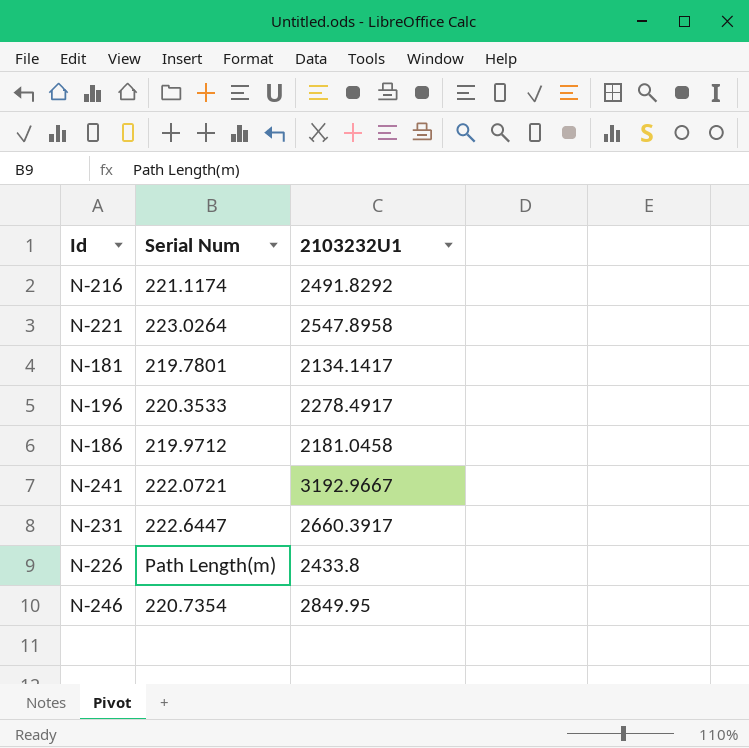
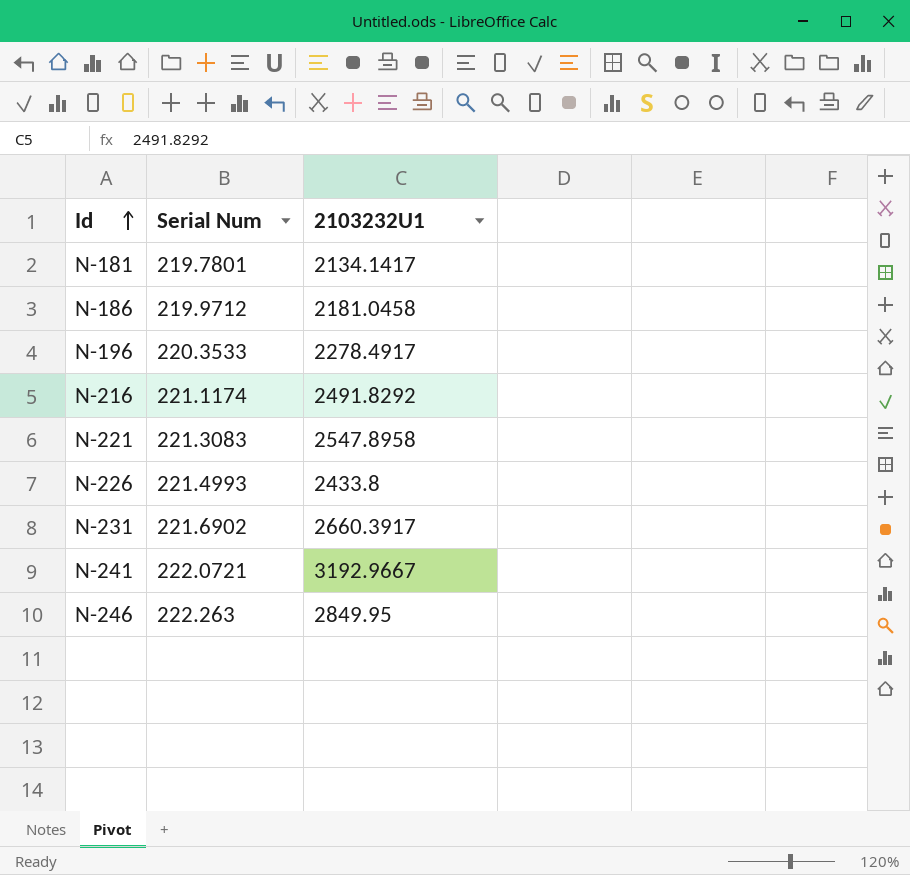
row order: none -> Id ascending
N-221 | Serial Num: 223.0264 -> 221.3083
N-226 | Serial Num: Path Length(m) -> 221.4993
N-231 | Serial Num: 222.6447 -> 221.6902
N-246 | Serial Num: 220.7354 -> 222.263

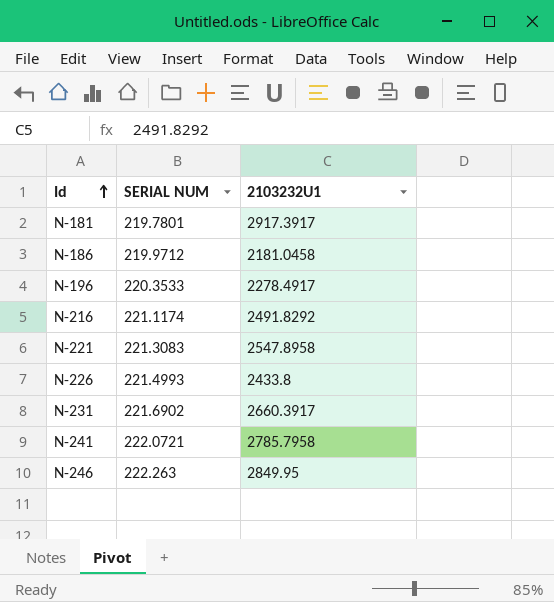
column name: Serial Num -> SERIAL NUM
N-181 | 2103232U1: 2134.1417 -> 2917.3917
N-241 | 2103232U1: 3192.9667 -> 2785.7958

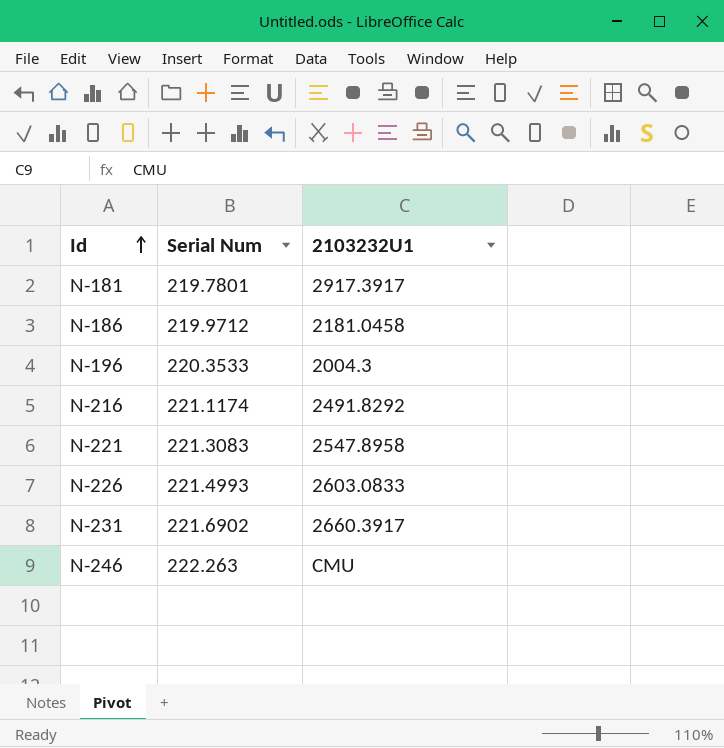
column name: SERIAL NUM -> Serial Num
row N-241: 222.0721 | 2785.7958 -> none
N-196 | 2103232U1: 2278.4917 -> 2004.3
N-226 | 2103232U1: 2433.8 -> 2603.0833
N-246 | 2103232U1: 2849.95 -> CMU

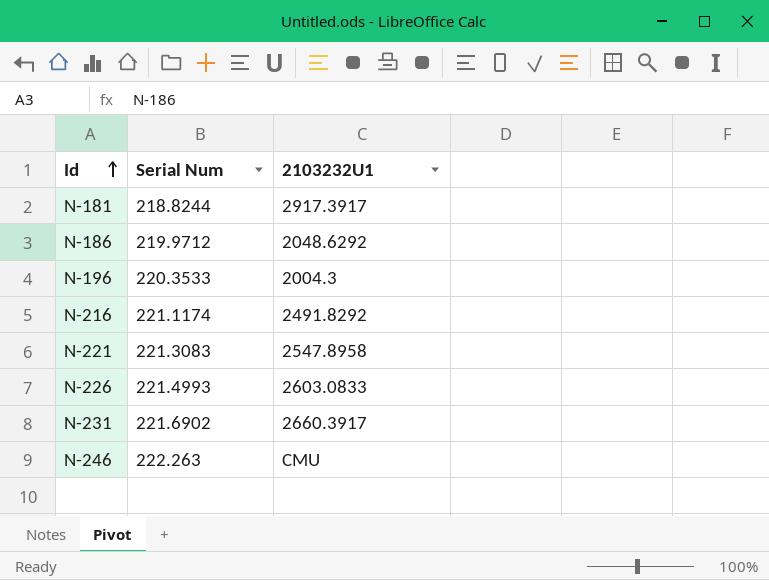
N-181 | Serial Num: 219.7801 -> 218.8244
N-186 | 2103232U1: 2181.0458 -> 2048.6292

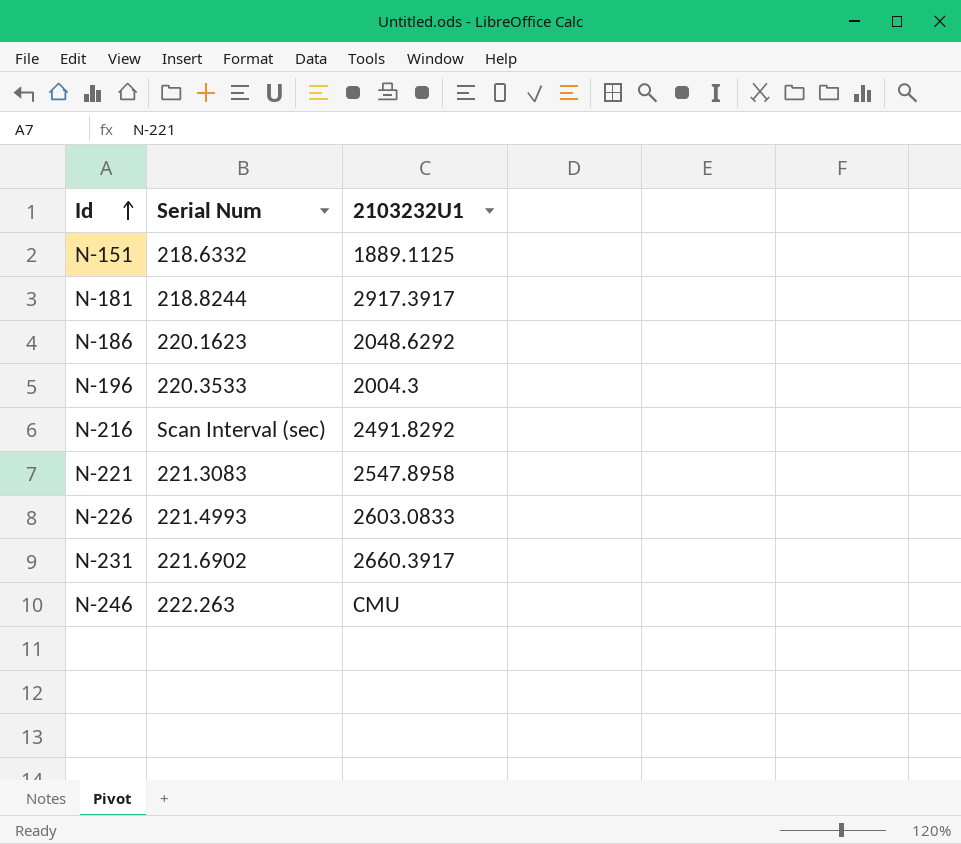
row N-151: none -> 218.6332 | 1889.1125
N-186 | Serial Num: 219.9712 -> 220.1623
N-216 | Serial Num: 221.1174 -> Scan Interval (sec)

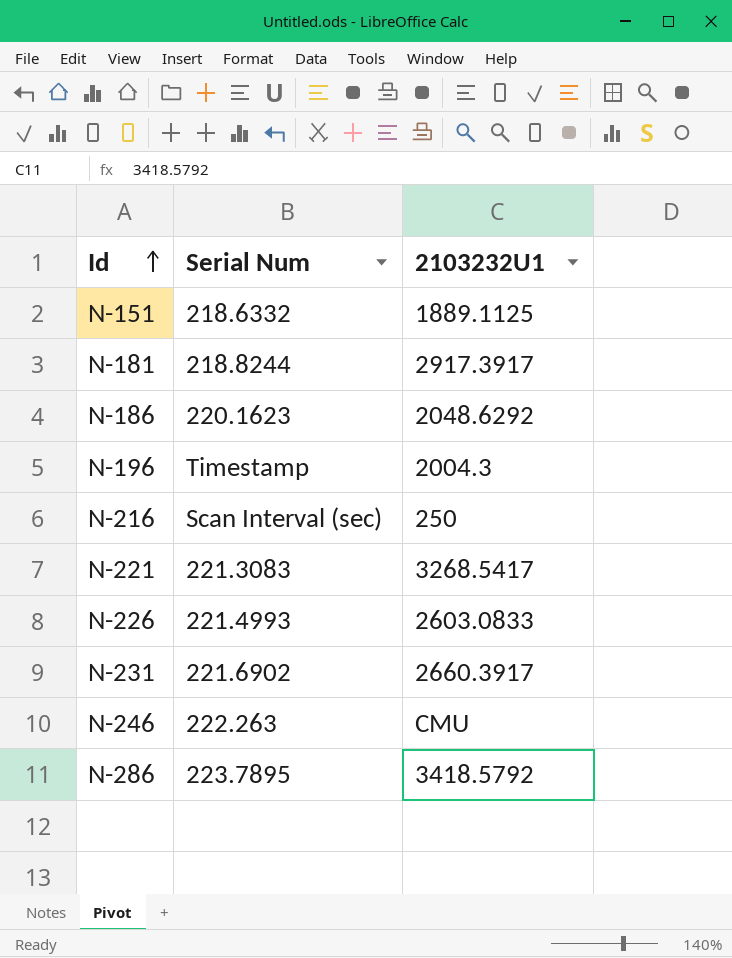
N-196 | Serial Num: 220.3533 -> Timestamp
N-216 | 2103232U1: 2491.8292 -> 250
N-221 | 2103232U1: 2547.8958 -> 3268.5417
row N-286: none -> 223.7895 | 3418.5792

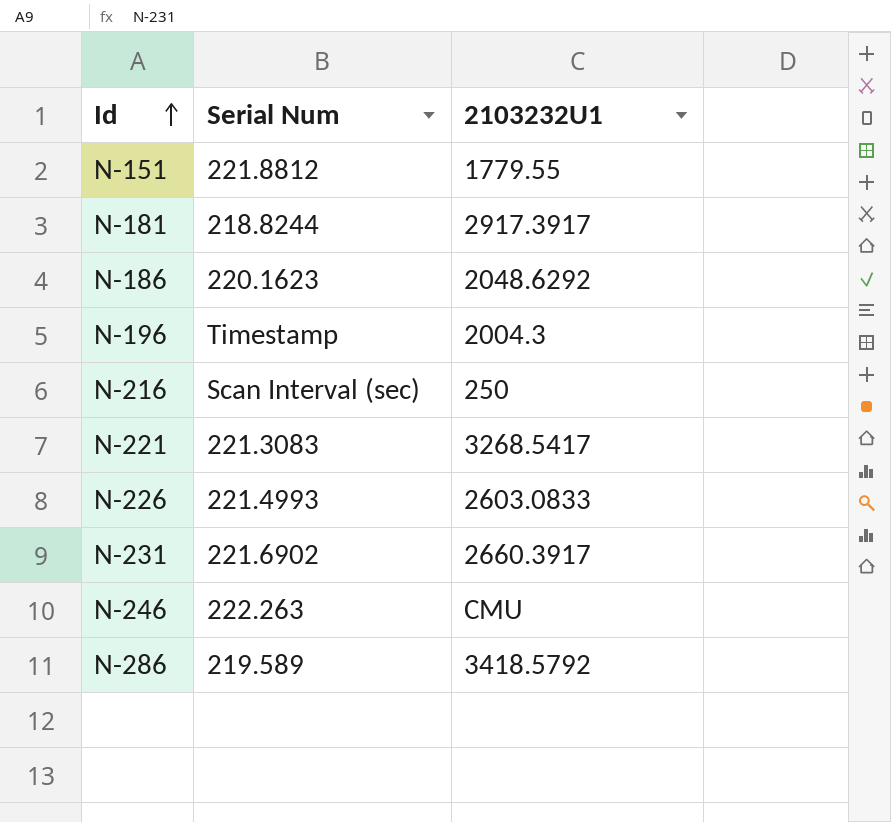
N-151 | Serial Num: 218.6332 -> 221.8812
N-151 | 2103232U1: 1889.1125 -> 1779.55
N-286 | Serial Num: 223.7895 -> 219.589

